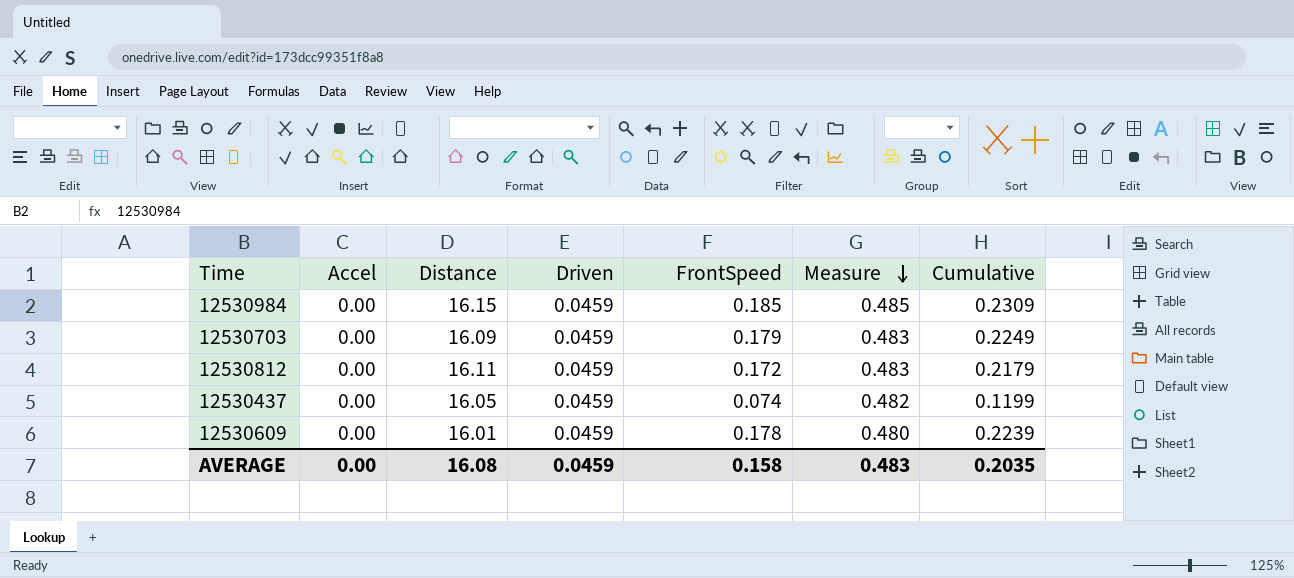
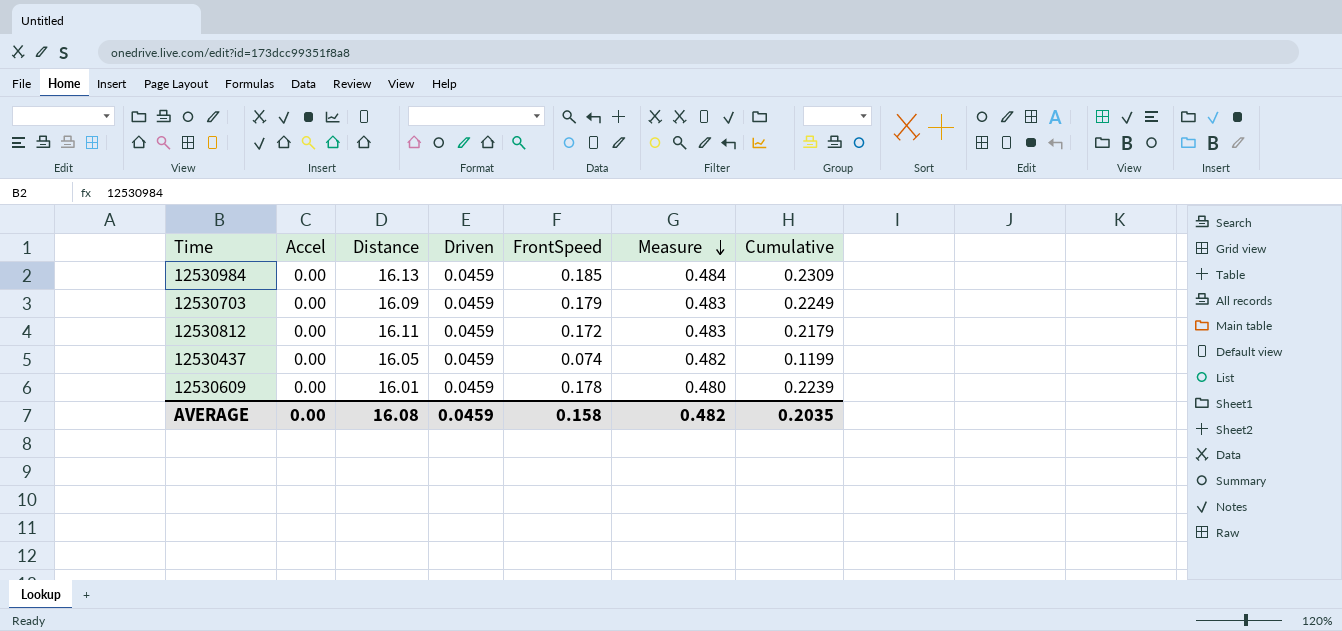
12530984 | Distance: 16.15 -> 16.13
12530984 | Measure: 0.485 -> 0.484
AVERAGE | Measure: 0.483 -> 0.482

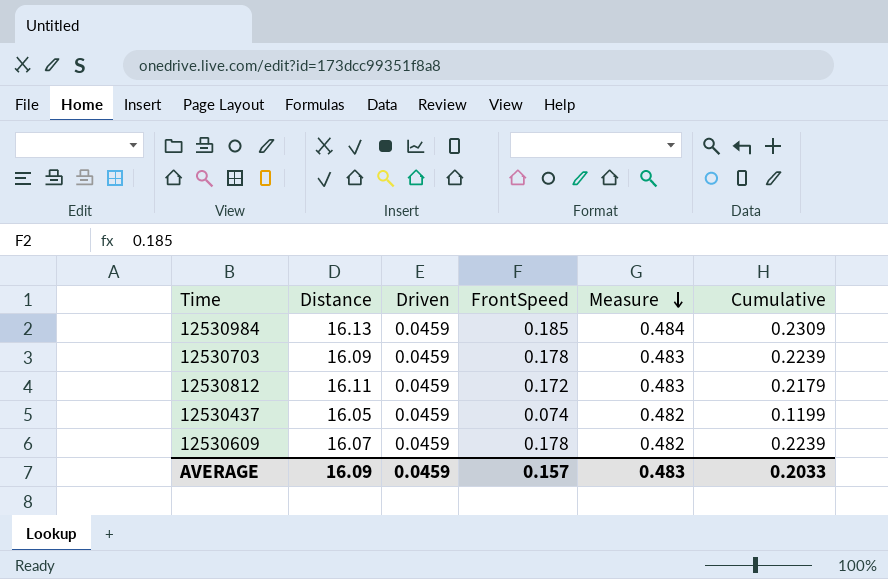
column Accel | position: 2 -> none
12530703 | FrontSpeed: 0.179 -> 0.178
12530703 | Cumulative: 0.2249 -> 0.2239
12530609 | Distance: 16.01 -> 16.07
12530609 | Measure: 0.480 -> 0.482
AVERAGE | Distance: 16.08 -> 16.09
AVERAGE | FrontSpeed: 0.158 -> 0.157
AVERAGE | Measure: 0.482 -> 0.483
AVERAGE | Cumulative: 0.2035 -> 0.2033

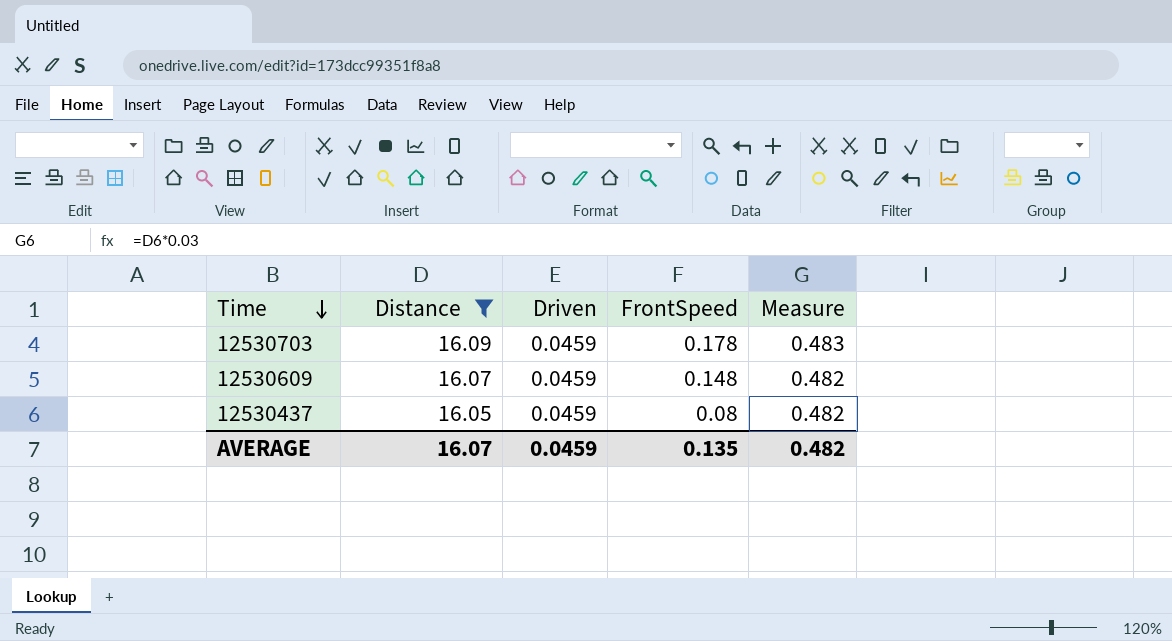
filter: none -> Distance <= 16.09
row order: Measure descending -> Time descending
column Cumulative | formula: [Driven] + [FrontSpeed] -> none
12530609 | FrontSpeed: 0.178 -> 0.148
12530437 | FrontSpeed: 0.074 -> 0.08
AVERAGE | Distance: 16.09 -> 16.07
AVERAGE | FrontSpeed: 0.157 -> 0.135
AVERAGE | Measure: 0.483 -> 0.482

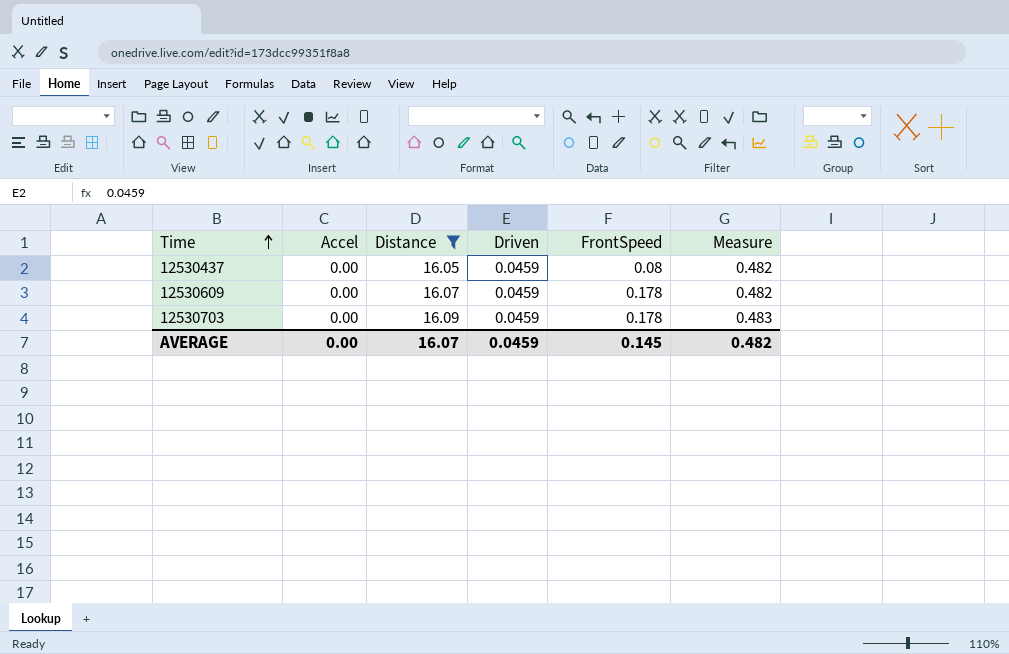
row order: Time descending -> Time ascending
column Accel | position: none -> 2
12530609 | FrontSpeed: 0.148 -> 0.178
AVERAGE | FrontSpeed: 0.135 -> 0.145

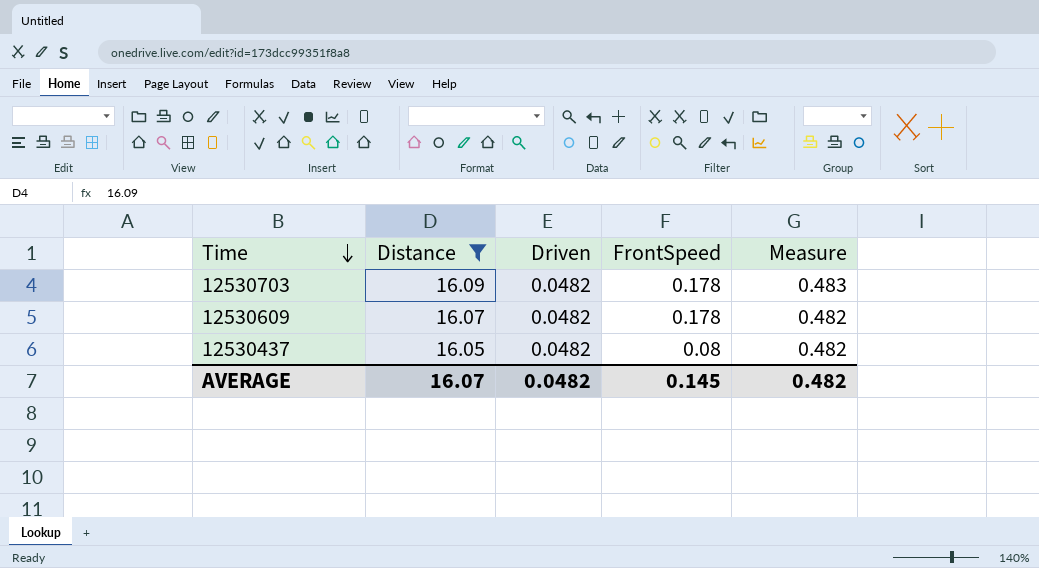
row order: Time ascending -> Time descending
column Accel | position: 2 -> none
12530703 | Driven: 0.0459 -> 0.0482
12530609 | Driven: 0.0459 -> 0.0482
12530437 | Driven: 0.0459 -> 0.0482
AVERAGE | Driven: 0.0459 -> 0.0482

